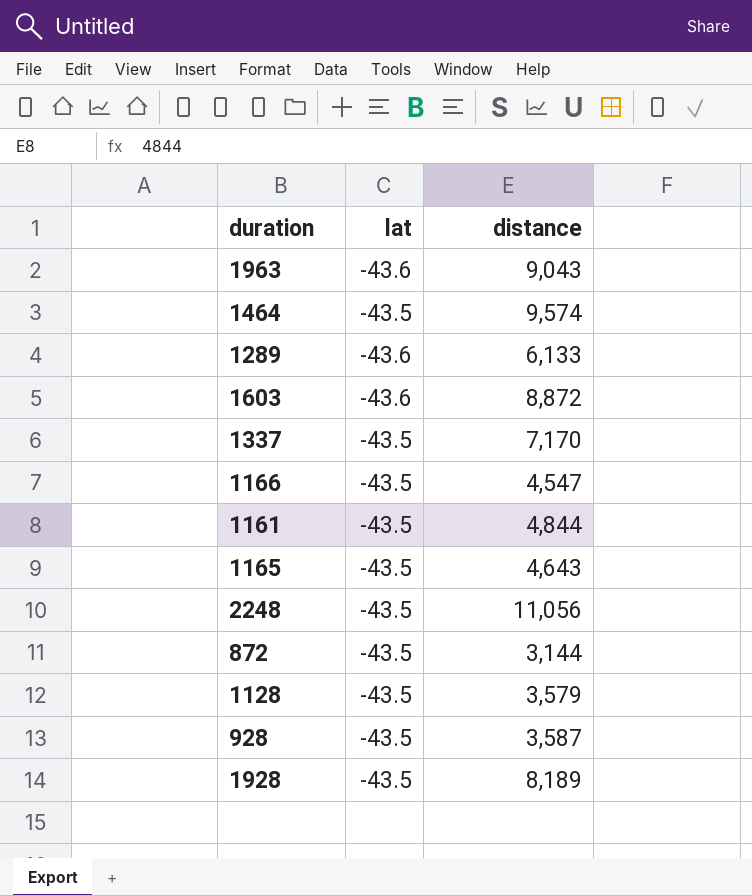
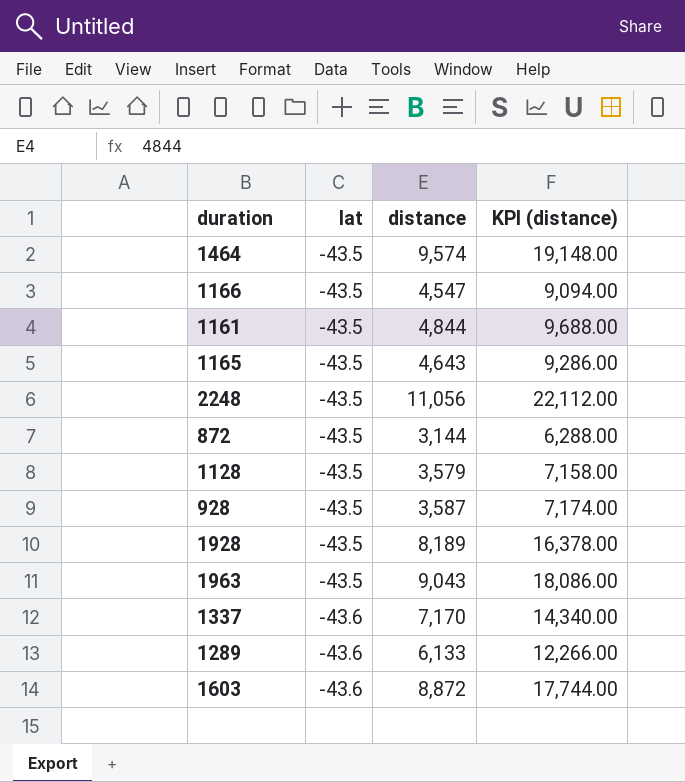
row order: none -> lat descending
column KPI (distance) | formula: none -> [distance] * 2
1963 | lat: -43.6 -> -43.5
1337 | lat: -43.5 -> -43.6

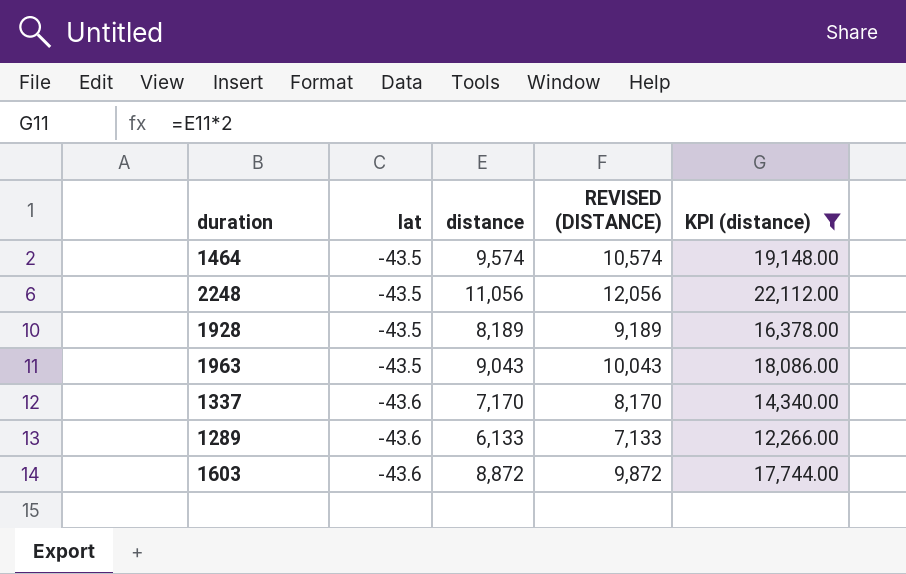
filter: none -> KPI (distance) >= 12,266.00
column REVISED (DISTANCE) | formula: none -> [distance] + 1000

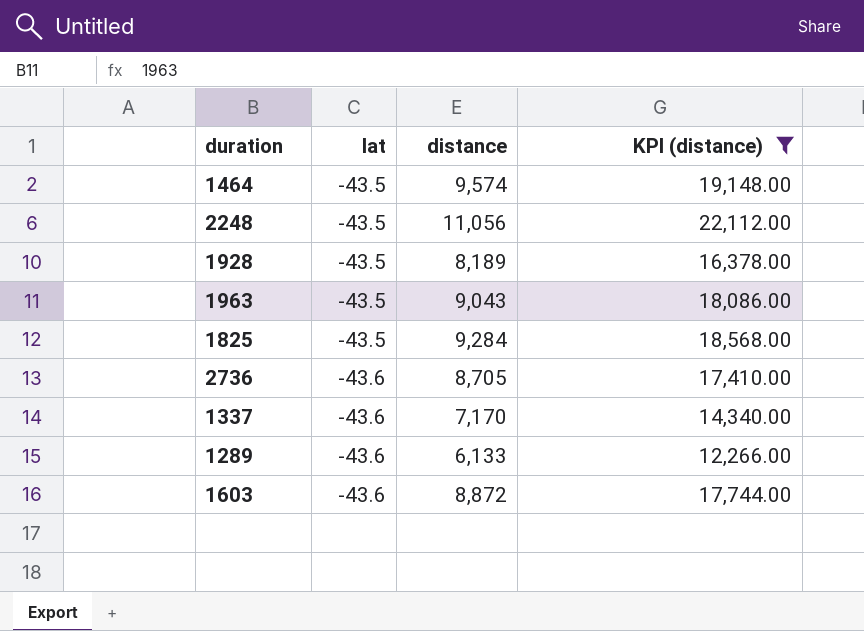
column REVISED (DISTANCE) | formula: [distance] + 1000 -> none
row 1825: none -> -43.5 | 9,284 | 18,568.00
row 2736: none -> -43.6 | 8,705 | 17,410.00

